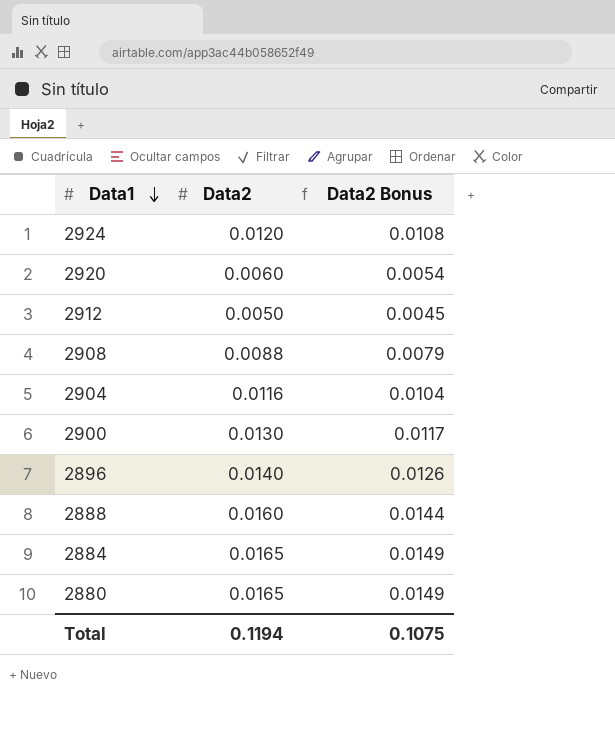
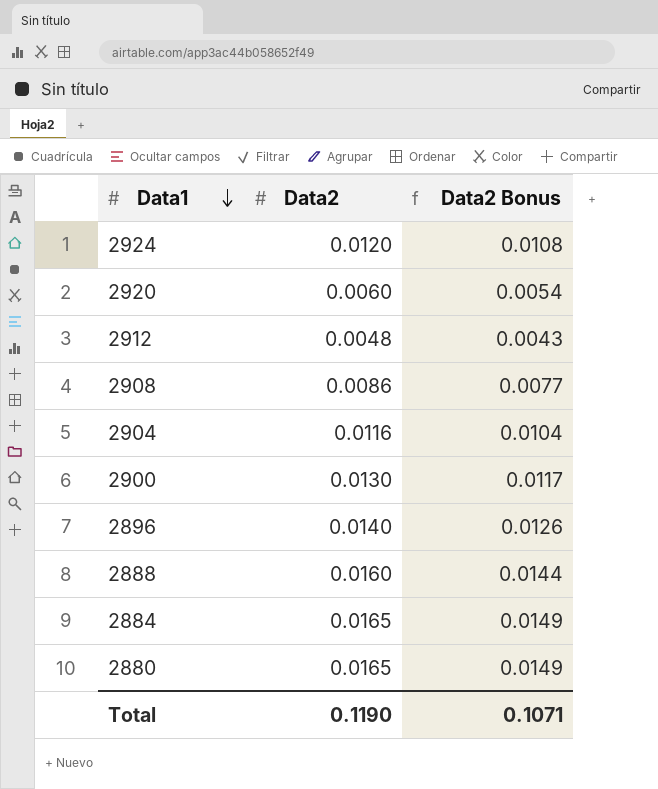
2912 | Data2: 0.0050 -> 0.0048
2912 | Data2 Bonus: 0.0045 -> 0.0043
2908 | Data2: 0.0088 -> 0.0086
2908 | Data2 Bonus: 0.0079 -> 0.0077
Total | Data2: 0.1194 -> 0.1190
Total | Data2 Bonus: 0.1075 -> 0.1071

